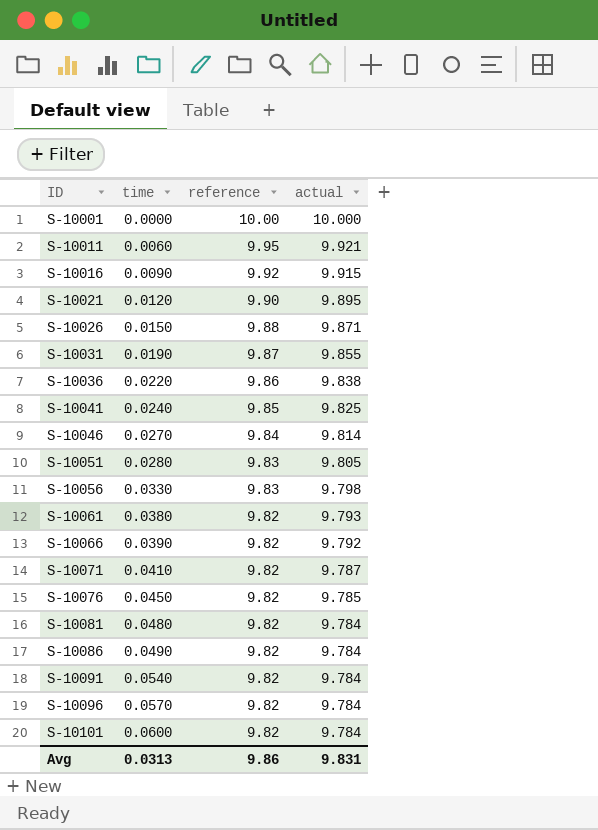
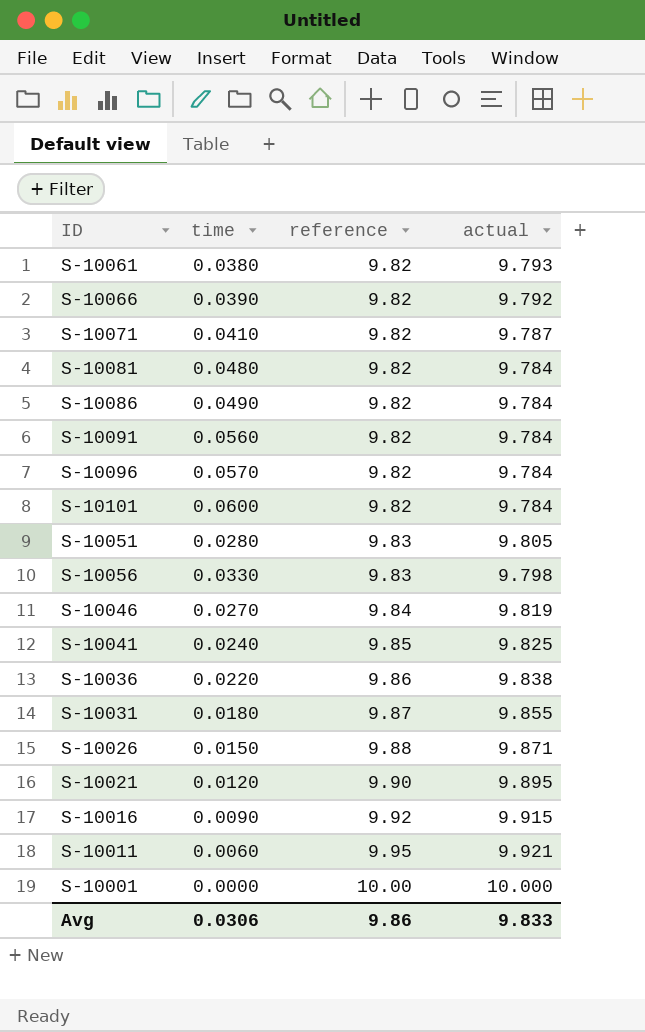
row order: ID ascending -> reference ascending
row S-10076: 0.0450 | 9.82 | 9.785 -> none
S-10091 | time: 0.0540 -> 0.0560
S-10046 | actual: 9.814 -> 9.819
S-10031 | time: 0.0190 -> 0.0180
Avg | time: 0.0313 -> 0.0306
Avg | actual: 9.831 -> 9.833

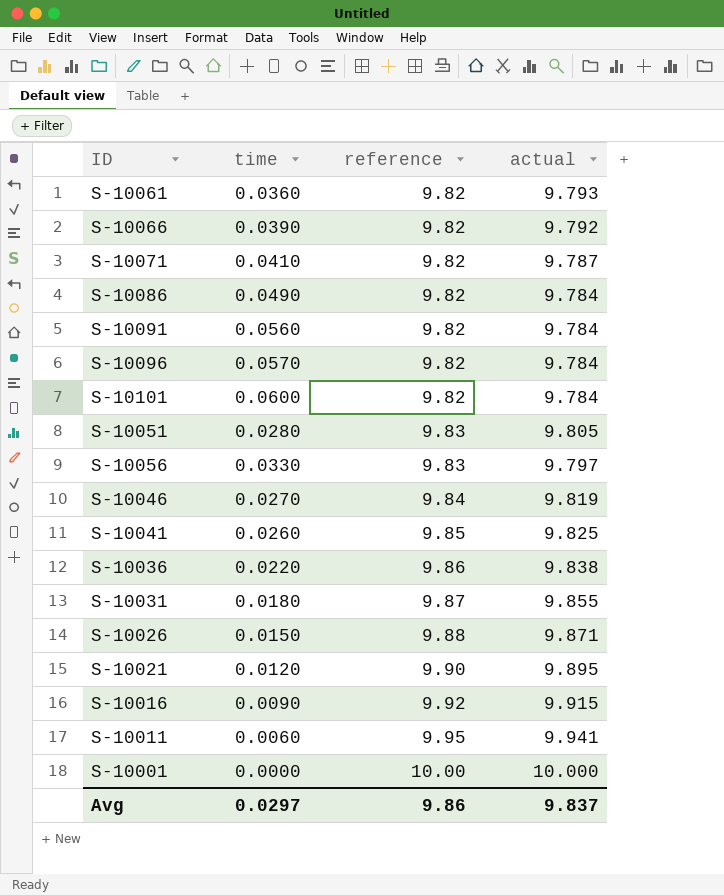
row S-10081: 0.0480 | 9.82 | 9.784 -> none
S-10061 | time: 0.0380 -> 0.0360
S-10056 | actual: 9.798 -> 9.797
S-10041 | time: 0.0240 -> 0.0260
S-10011 | actual: 9.921 -> 9.941
Avg | time: 0.0306 -> 0.0297
Avg | actual: 9.833 -> 9.837

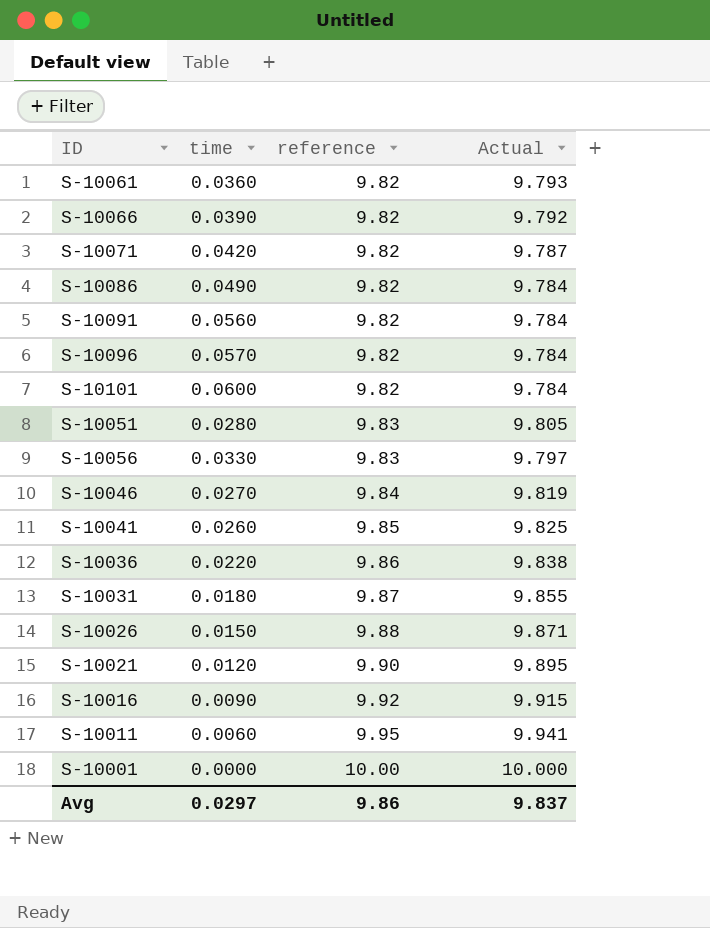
column name: actual -> Actual
S-10071 | time: 0.0410 -> 0.0420

